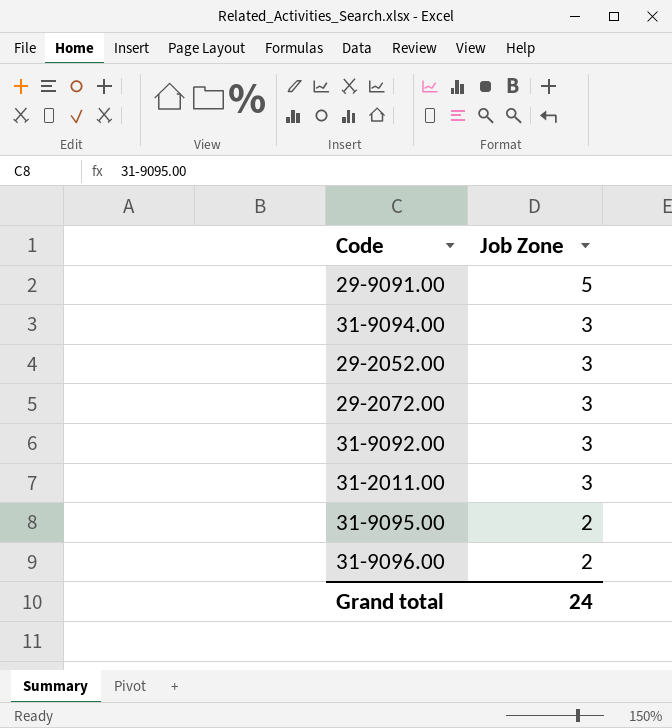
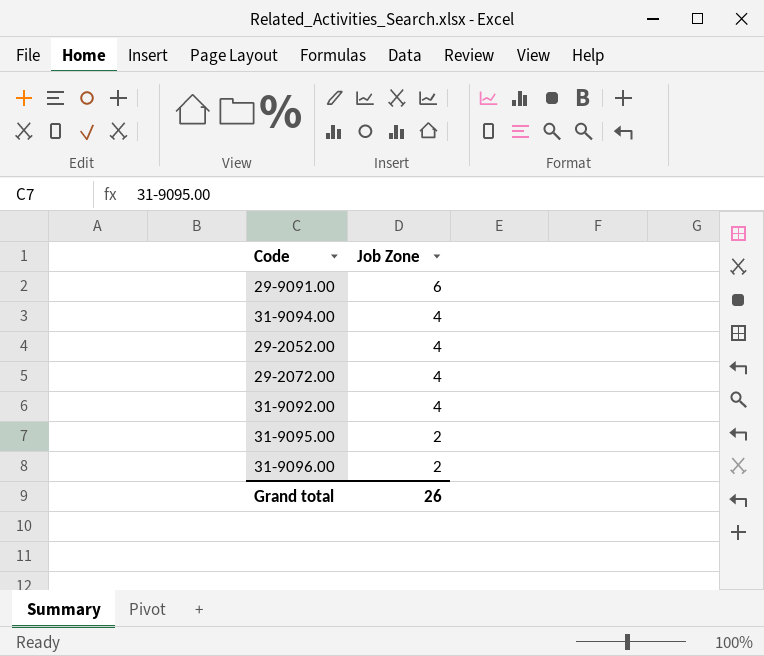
row 31-2011.00: 3 -> none
29-9091.00 | Job Zone: 5 -> 6
31-9094.00 | Job Zone: 3 -> 4
29-2052.00 | Job Zone: 3 -> 4
29-2072.00 | Job Zone: 3 -> 4
31-9092.00 | Job Zone: 3 -> 4
Grand total | Job Zone: 24 -> 26

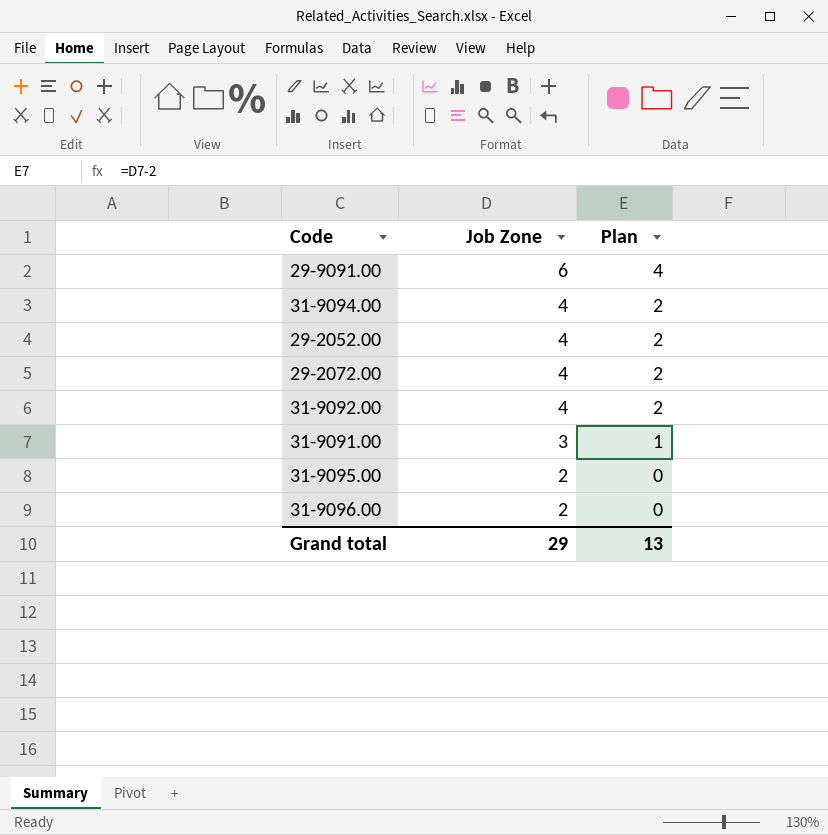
column Plan | formula: none -> [Job Zone] - 2
row 31-9091.00: none -> 3 | 1
Grand total | Job Zone: 26 -> 29

